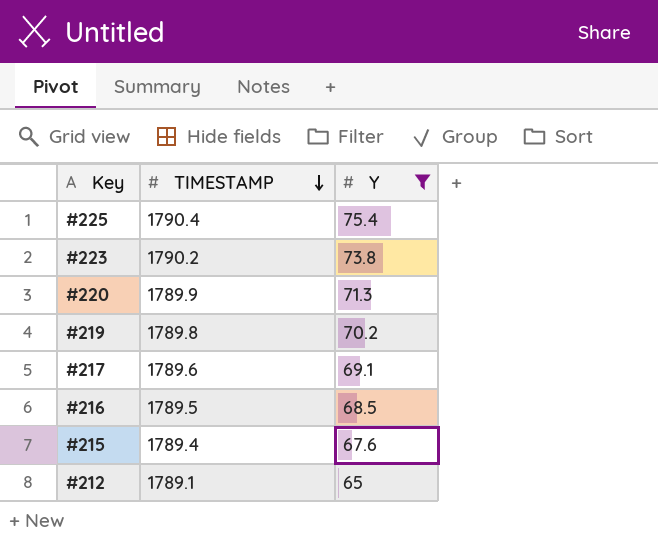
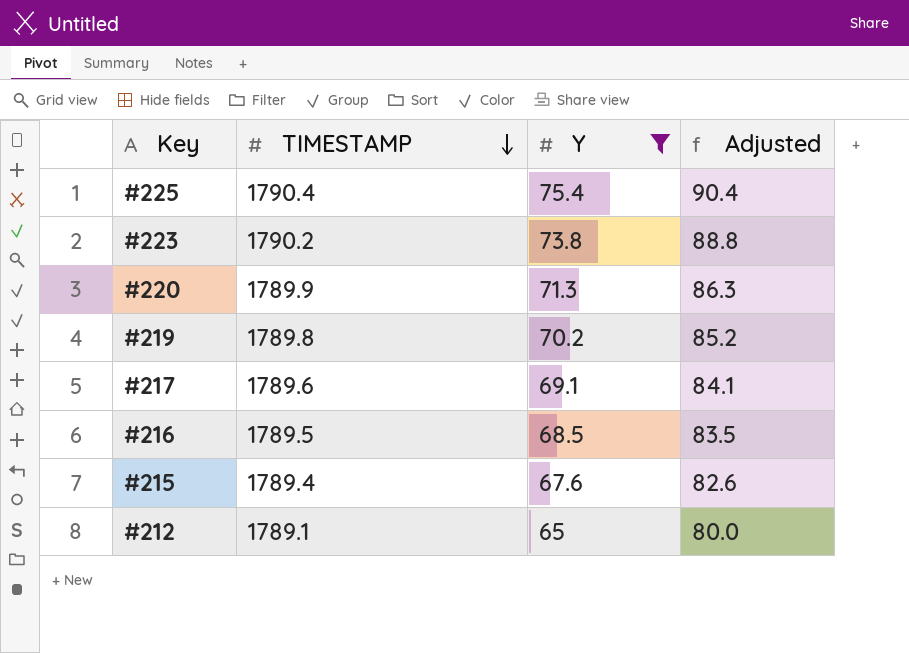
column Adjusted | formula: none -> [Y] + 15

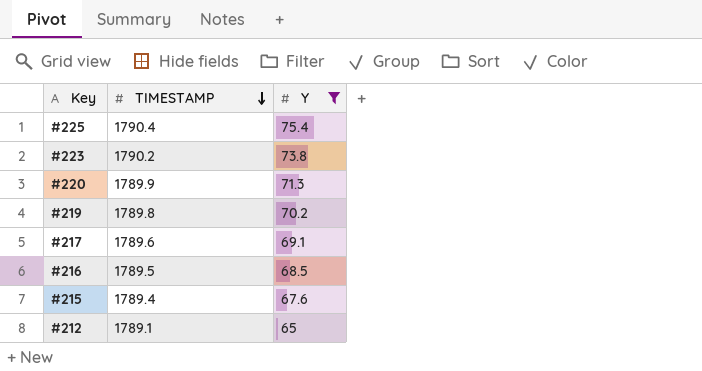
column Adjusted | formula: [Y] + 15 -> none

